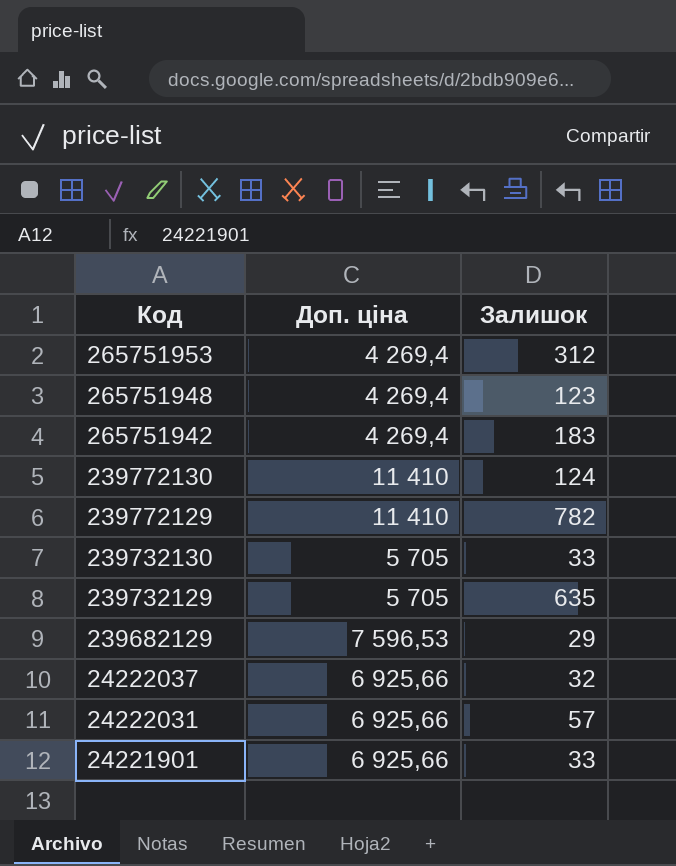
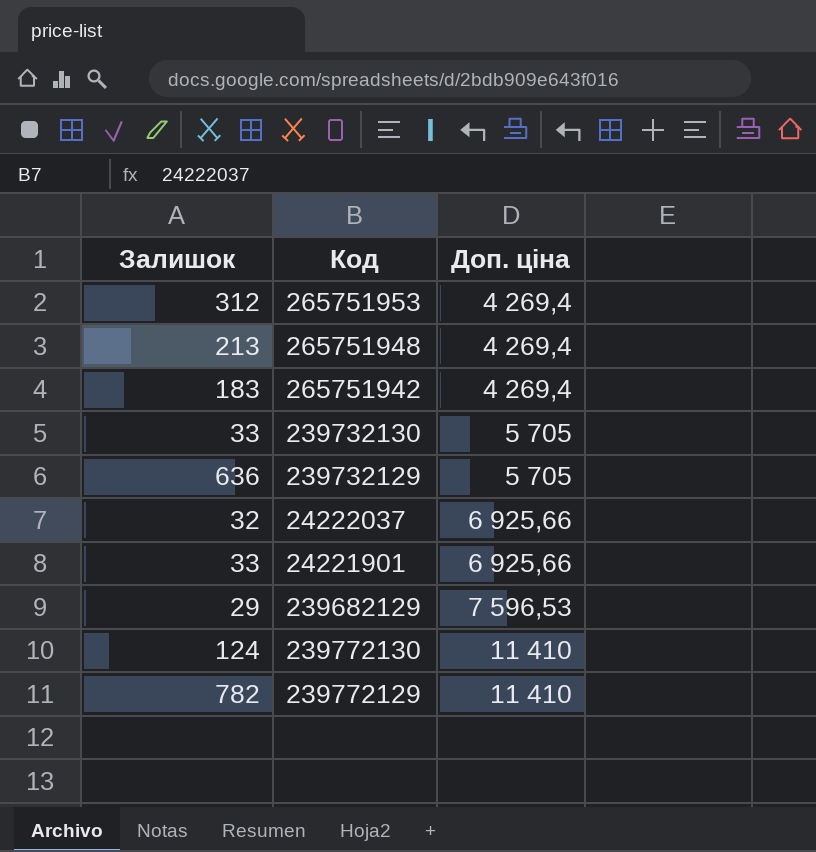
row order: Код descending -> Доп. ціна ascending
column Залишок | position: 3 -> 1
row 24222031: 6 925,66 | 57 -> none
265751948 | Залишок: 123 -> 213
239732129 | Залишок: 635 -> 636

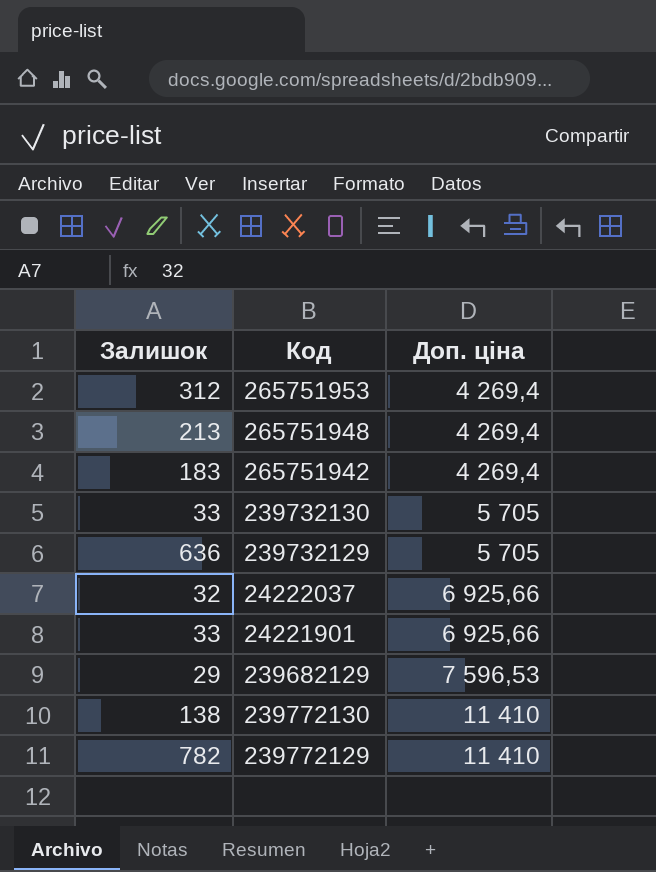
239772130 | Залишок: 124 -> 138

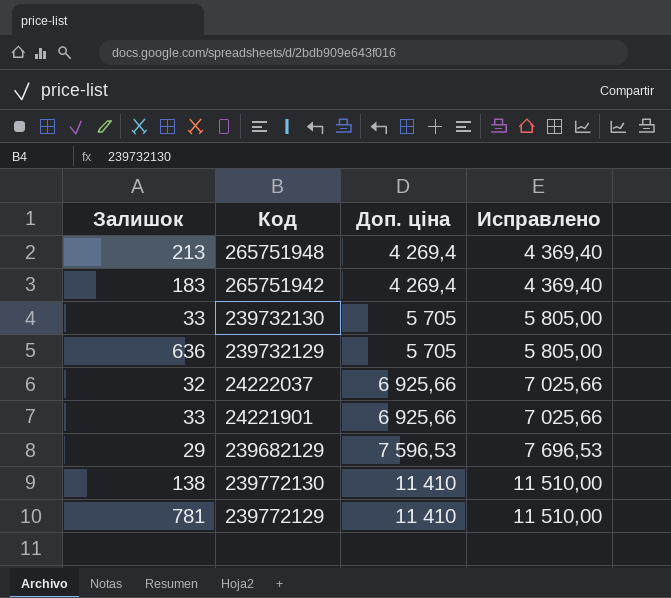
column Исправлено | formula: none -> [Доп. ціна] + 100
row 265751953: 312 | 4 269,4 -> none
239772129 | Залишок: 782 -> 781

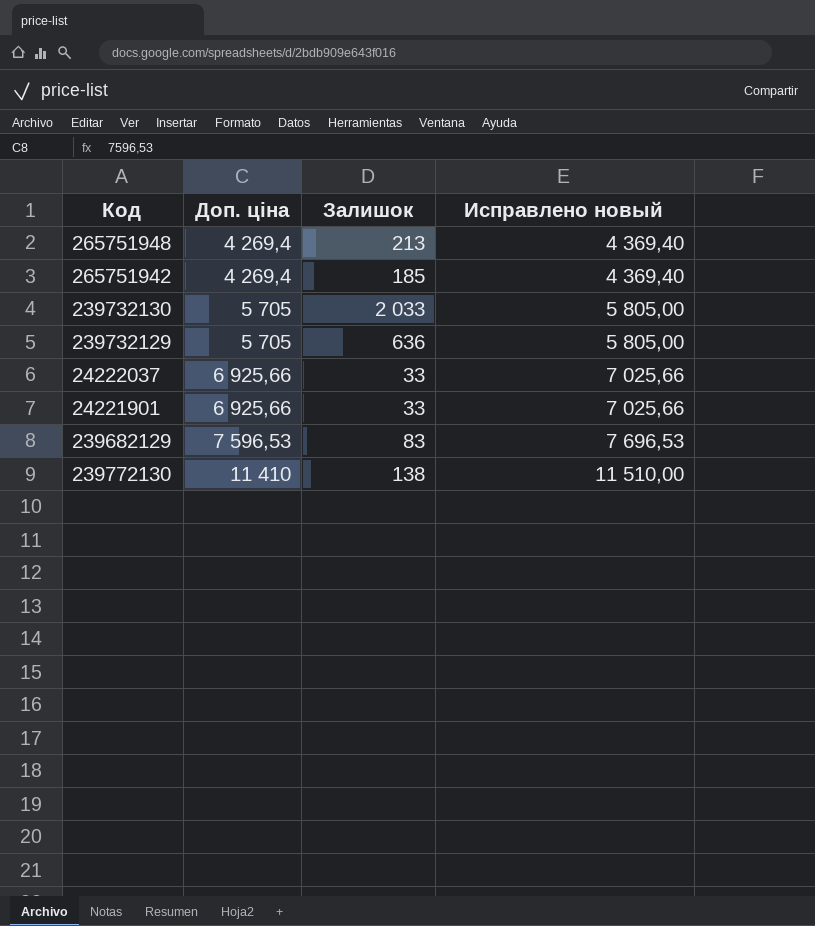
column Залишок | position: 1 -> 3
column name: Исправлено -> Исправлено новый
row 239772129: 781 | 11 410 | 11 510,00 -> none
265751942 | Залишок: 183 -> 185
239732130 | Залишок: 33 -> 2 033
24222037 | Залишок: 32 -> 33
239682129 | Залишок: 29 -> 83

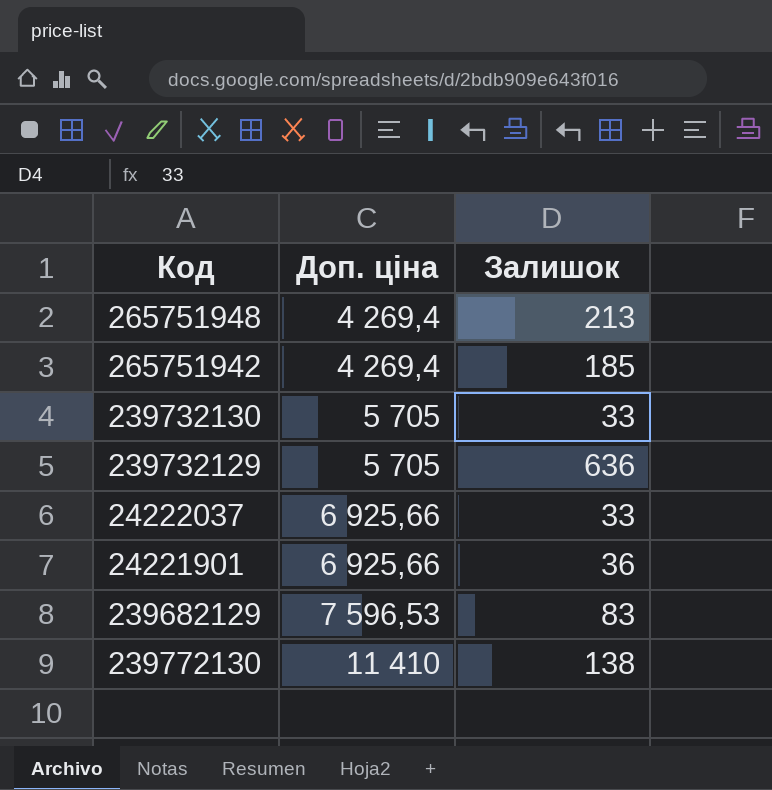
column Исправлено новый | formula: [Доп. ціна] + 100 -> none
239732130 | Залишок: 2 033 -> 33
24221901 | Залишок: 33 -> 36

